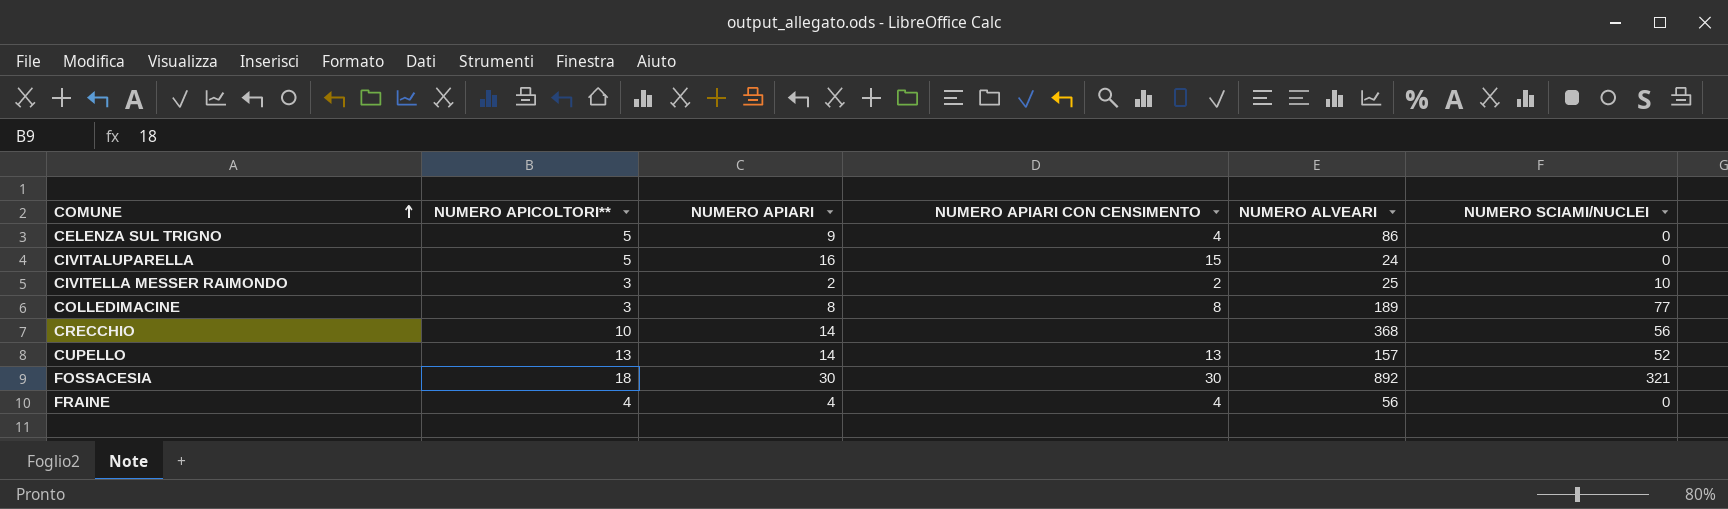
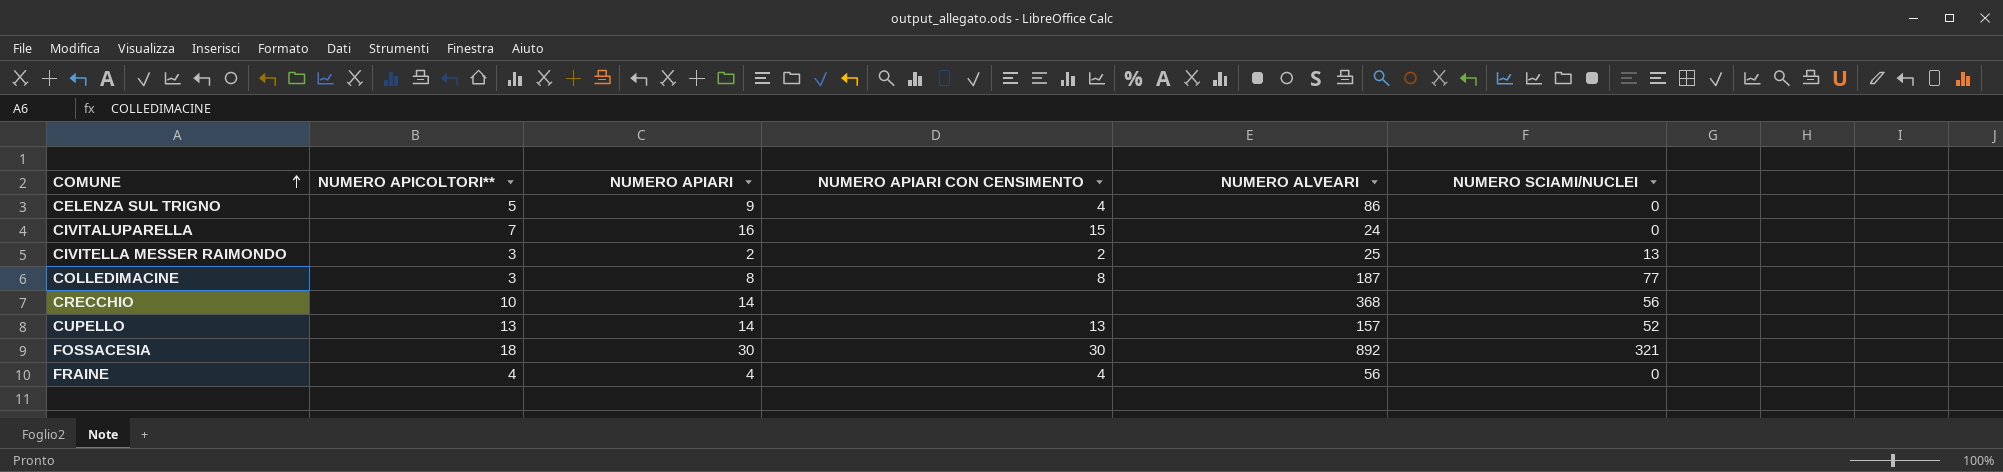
CIVITALUPARELLA | NUMERO APICOLTORI**: 5 -> 7
CIVITELLA MESSER RAIMONDO | NUMERO SCIAMI/NUCLEI: 10 -> 13
COLLEDIMACINE | NUMERO ALVEARI: 189 -> 187

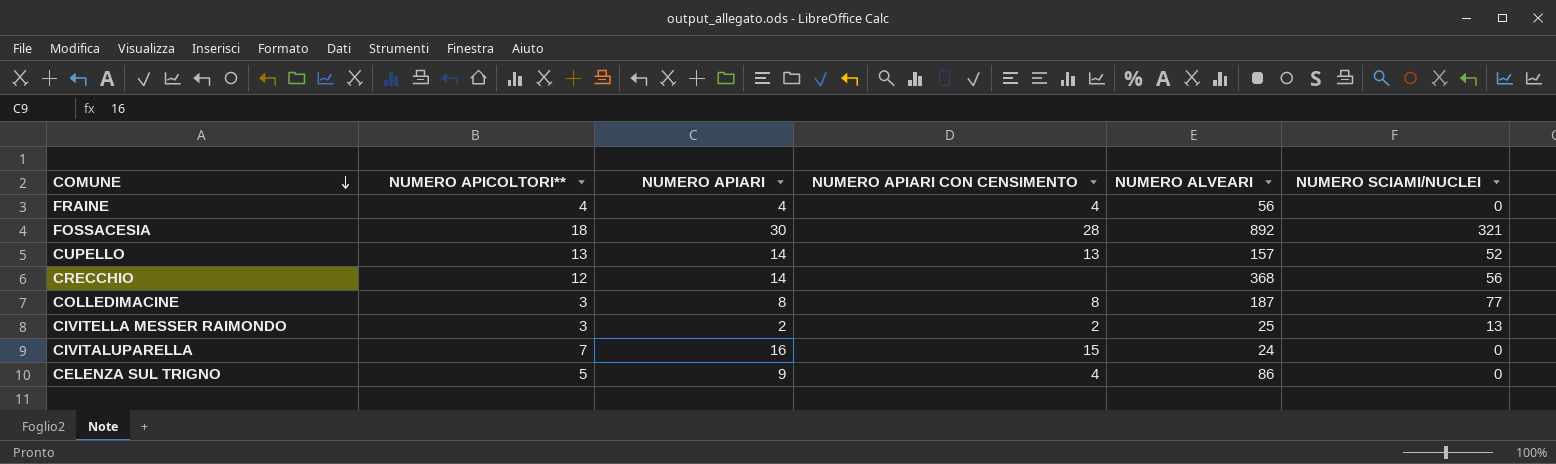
row order: COMUNE ascending -> COMUNE descending
FOSSACESIA | NUMERO APIARI CON CENSIMENTO: 30 -> 28
CRECCHIO | NUMERO APICOLTORI**: 10 -> 12

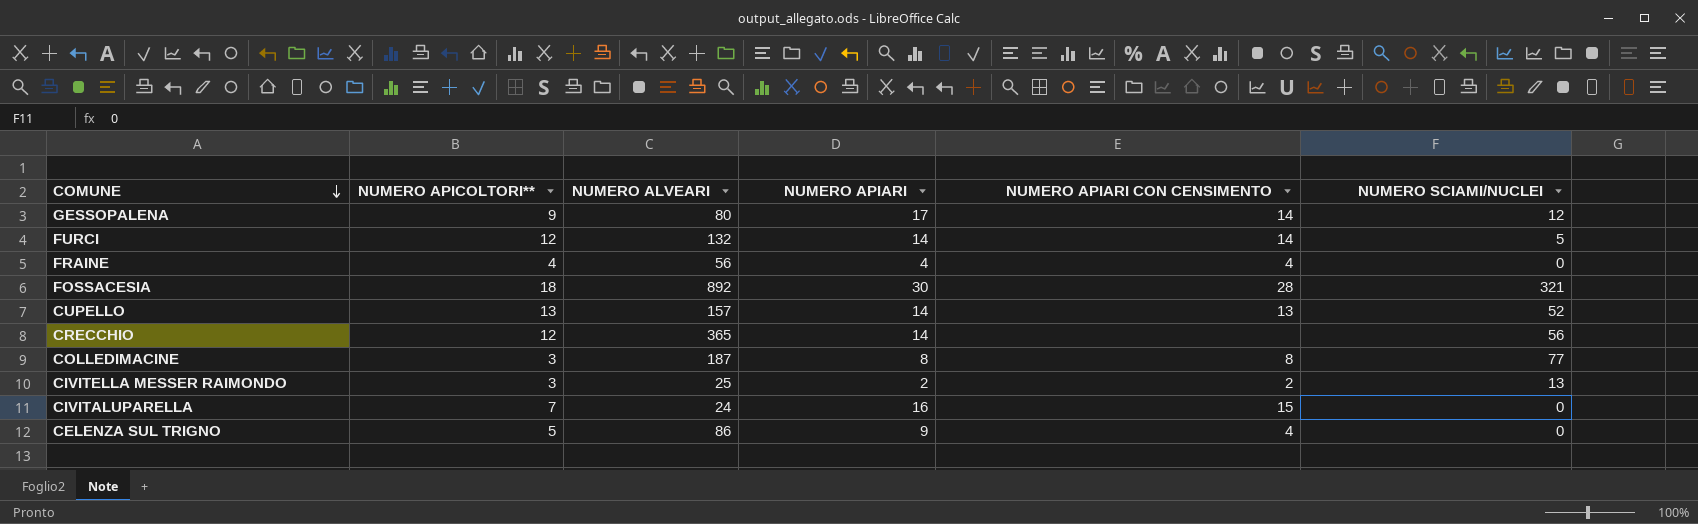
column NUMERO ALVEARI | position: 5 -> 3
row GESSOPALENA: none -> 9 | 80 | 17 | 14 | 12
row FURCI: none -> 12 | 132 | 14 | 14 | 5
CRECCHIO | NUMERO ALVEARI: 368 -> 365

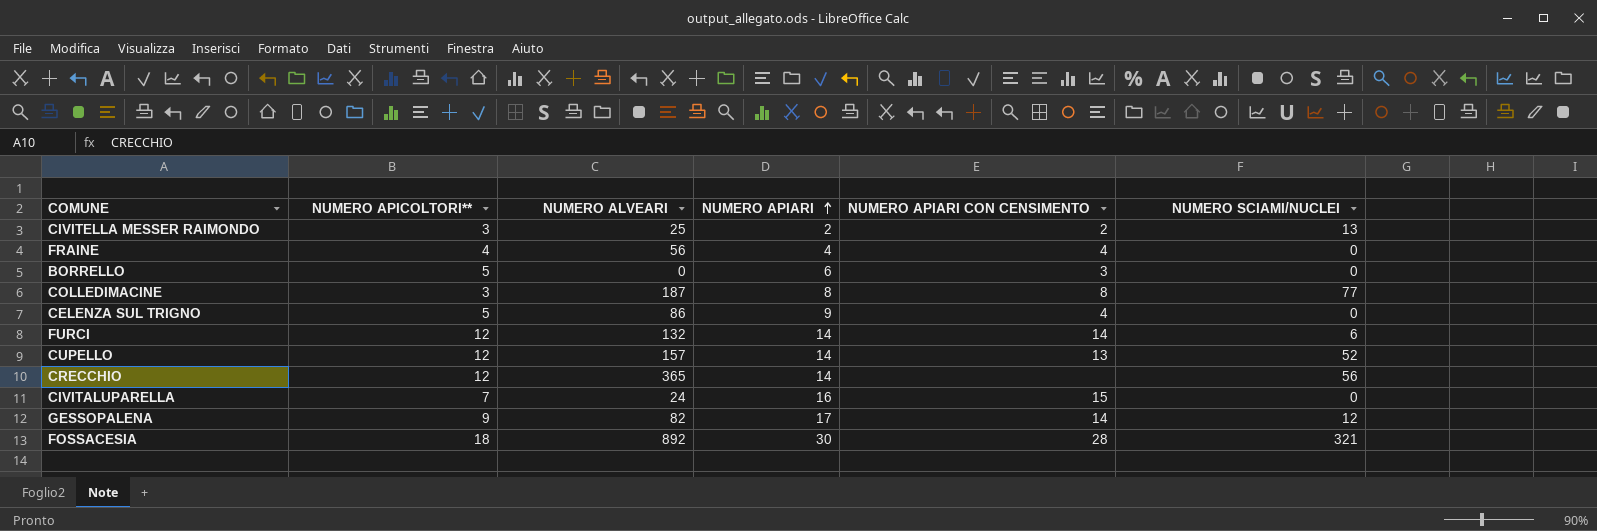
row order: COMUNE descending -> NUMERO APIARI ascending
row BORRELLO: none -> 5 | 0 | 6 | 3 | 0
FURCI | NUMERO SCIAMI/NUCLEI: 5 -> 6
CUPELLO | NUMERO APICOLTORI**: 13 -> 12
GESSOPALENA | NUMERO ALVEARI: 80 -> 82

